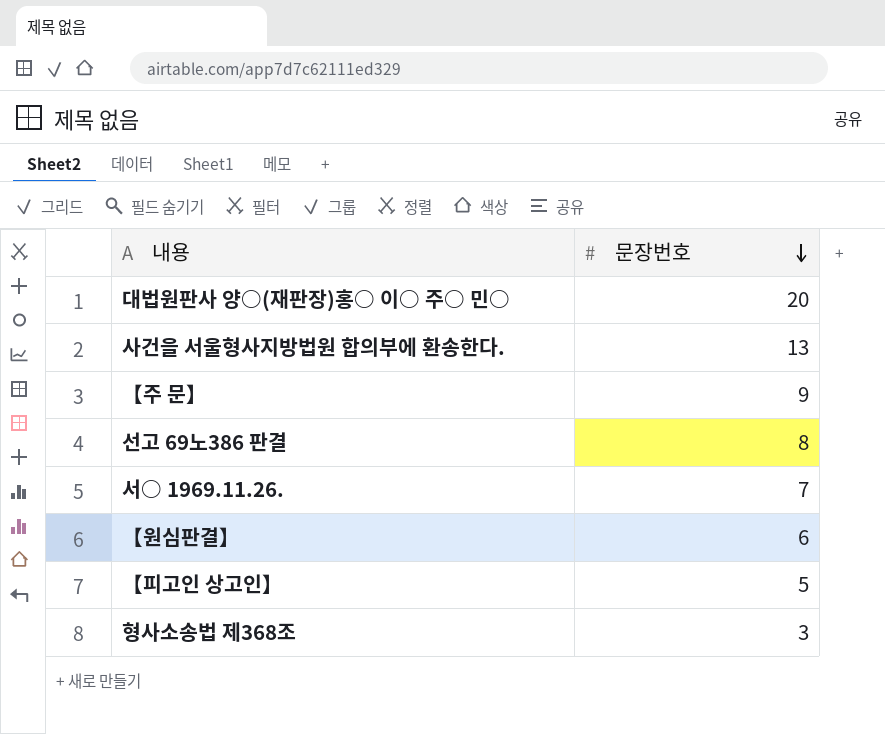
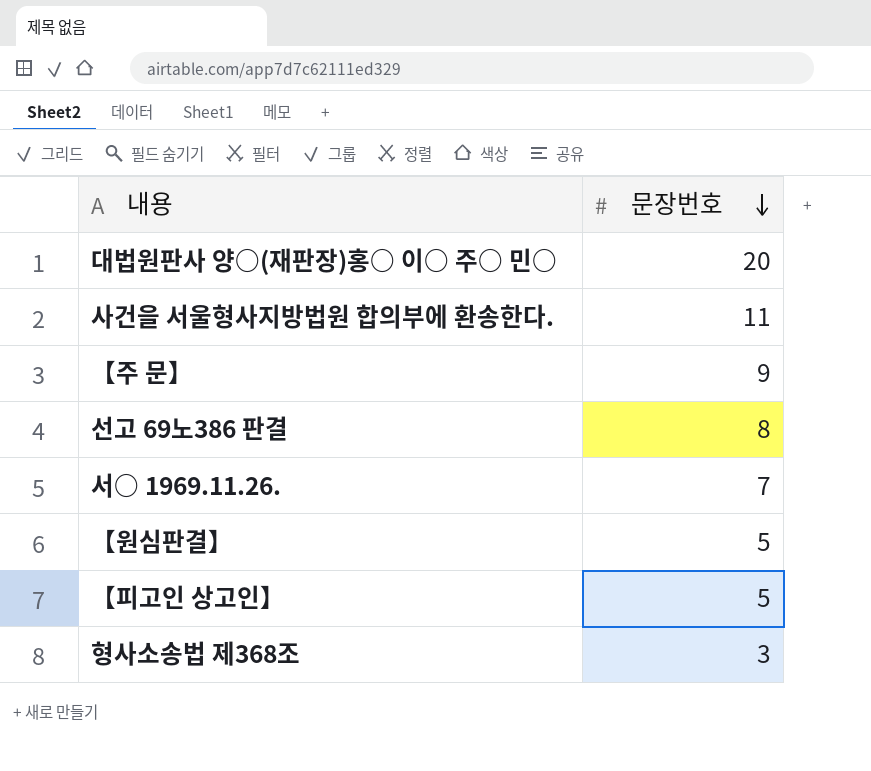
사건을 서울형사지방법원 합의부에 환송한다. | 문장번호: 13 -> 11
【원심판결】 | 문장번호: 6 -> 5

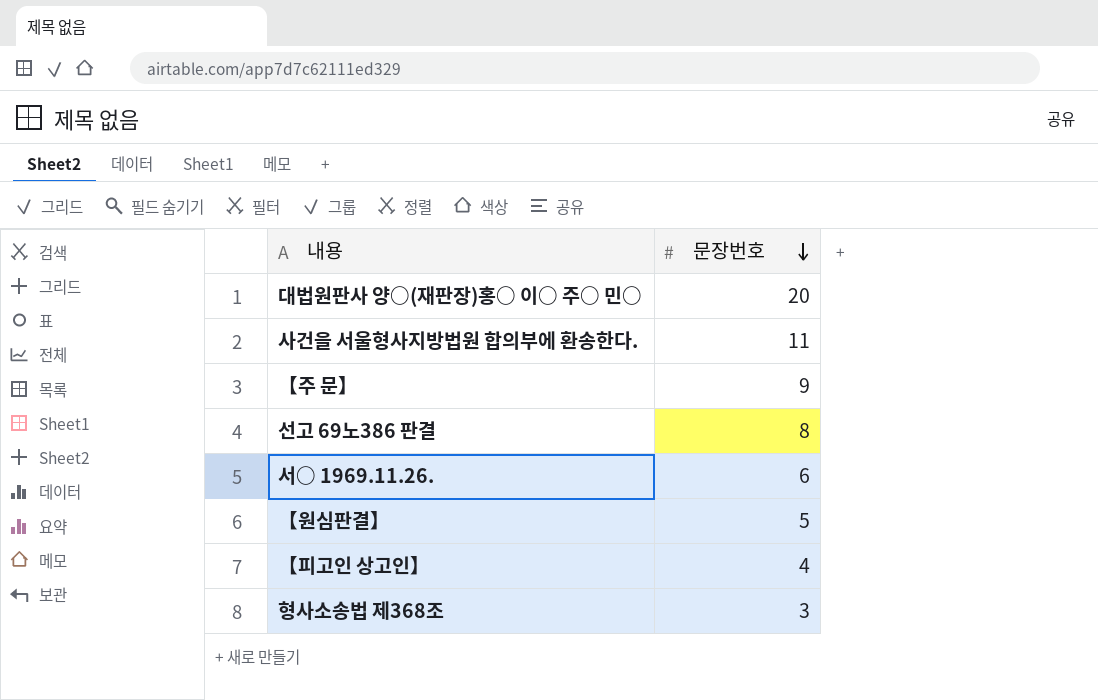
서○ 1969.11.26. | 문장번호: 7 -> 6
【피고인 상고인】 | 문장번호: 5 -> 4

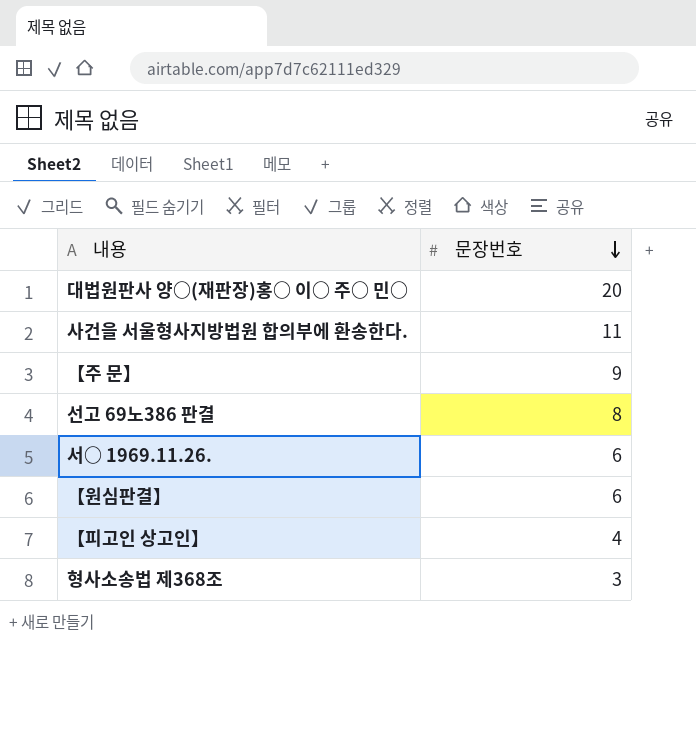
【원심판결】 | 문장번호: 5 -> 6

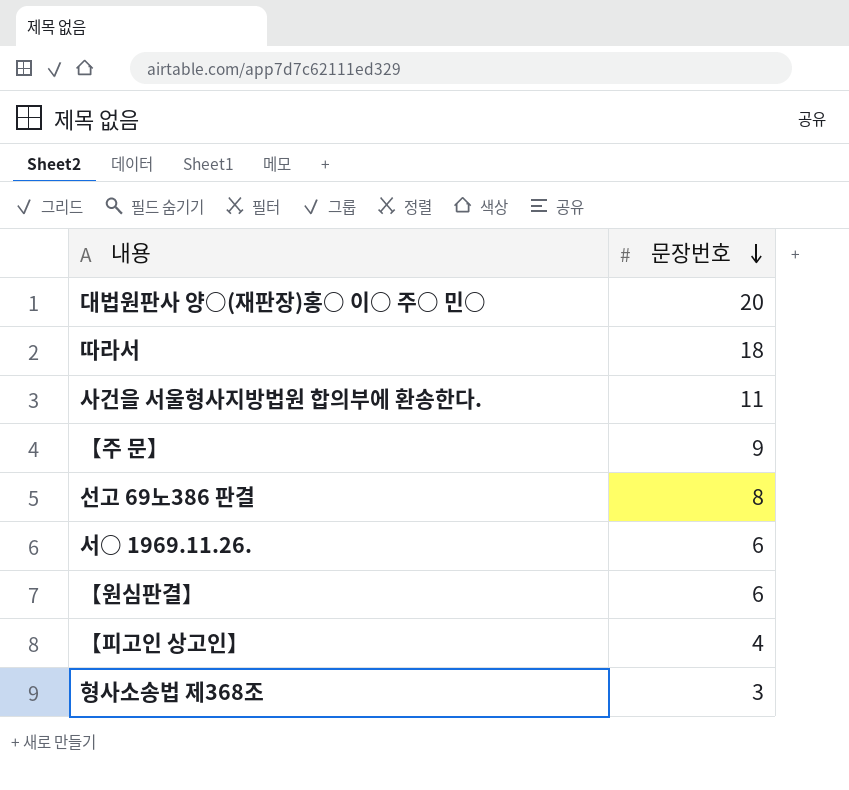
row 따라서: none -> 18

